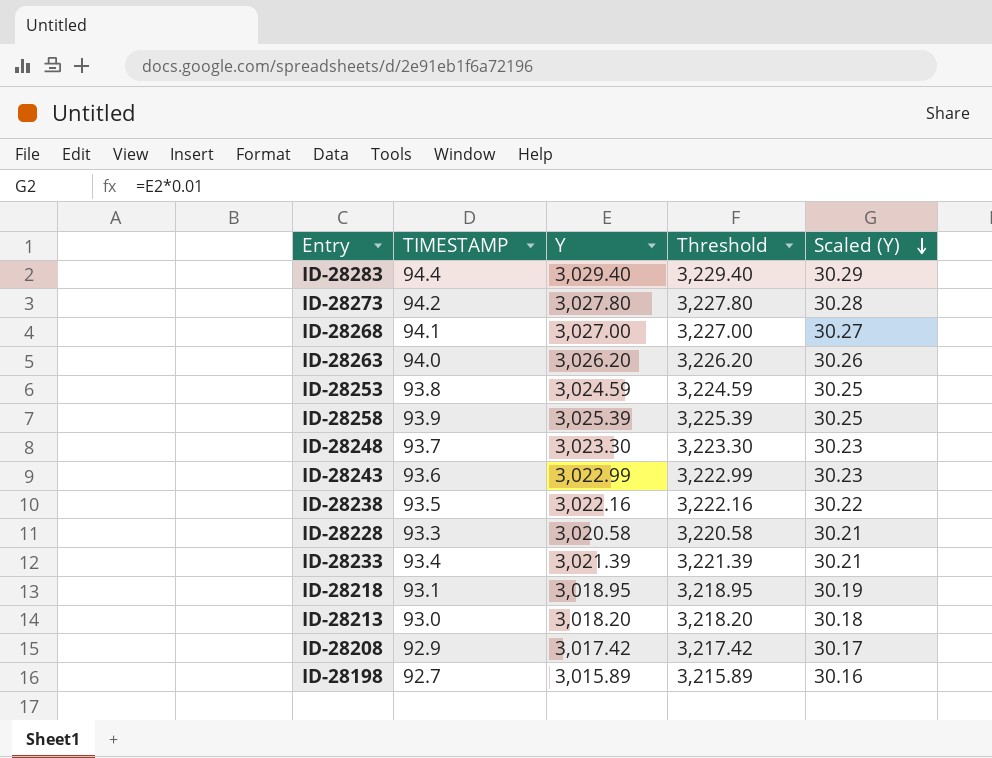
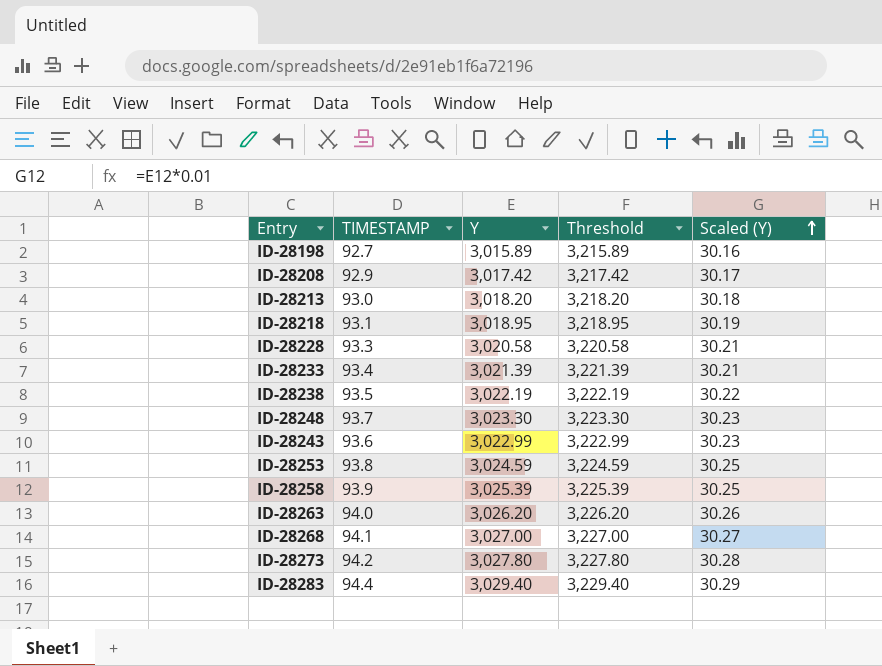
row order: Scaled (Y) descending -> Scaled (Y) ascending
ID-28238 | Y: 3,022.16 -> 3,022.19
ID-28238 | Threshold: 3,222.16 -> 3,222.19

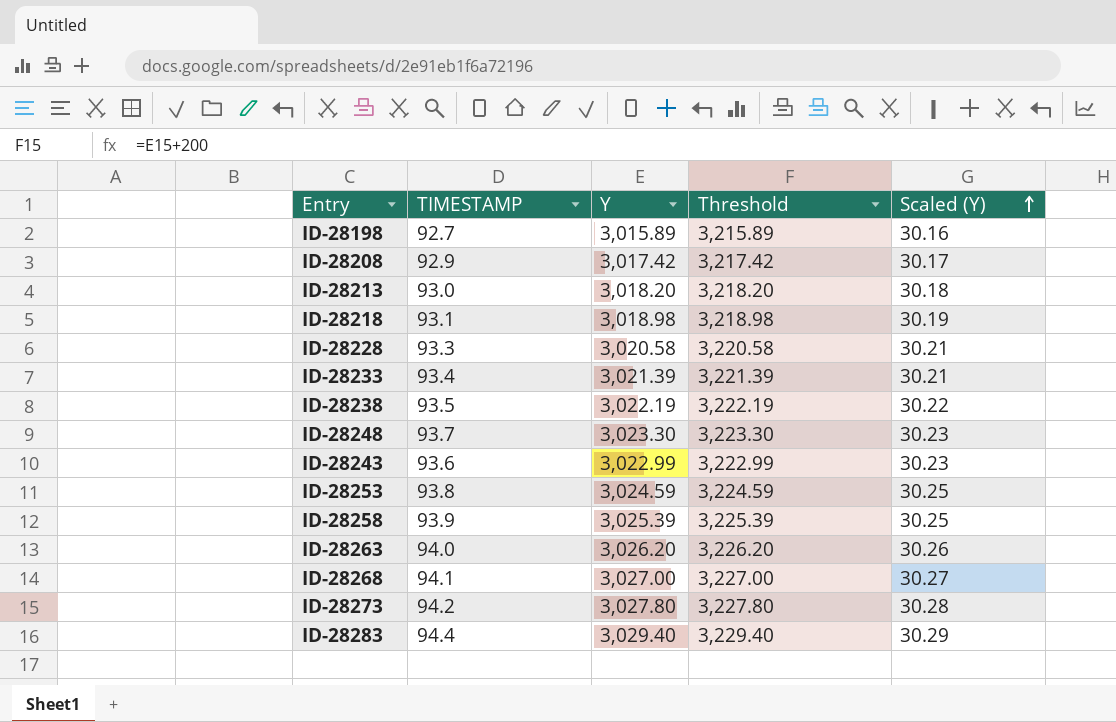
ID-28218 | Y: 3,018.95 -> 3,018.98
ID-28218 | Threshold: 3,218.95 -> 3,218.98

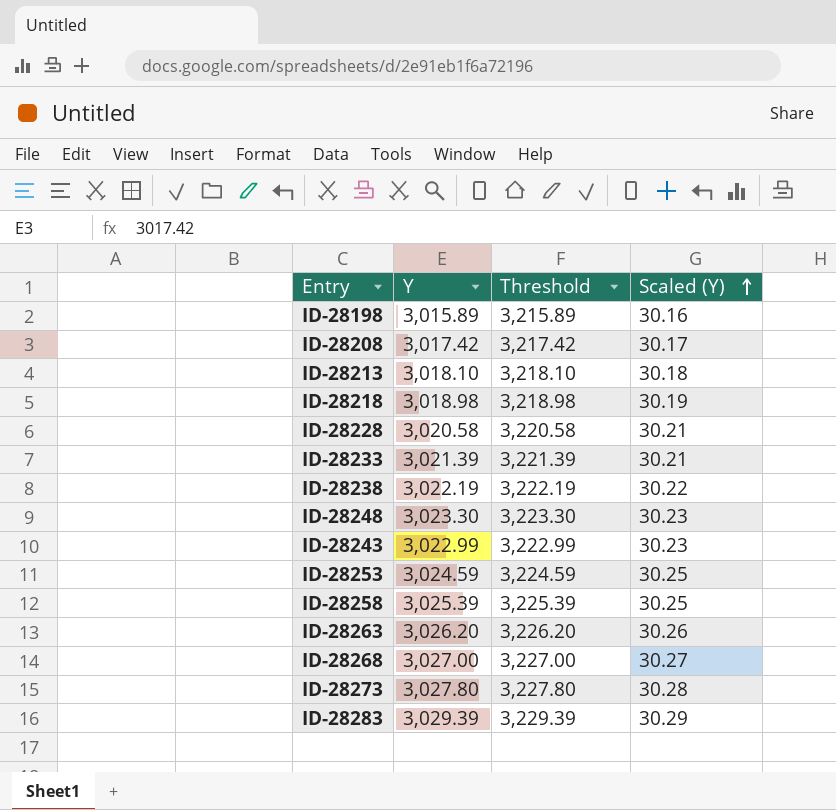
column TIMESTAMP | position: 2 -> none
ID-28213 | Y: 3,018.20 -> 3,018.10
ID-28213 | Threshold: 3,218.20 -> 3,218.10
ID-28283 | Y: 3,029.40 -> 3,029.39
ID-28283 | Threshold: 3,229.40 -> 3,229.39

